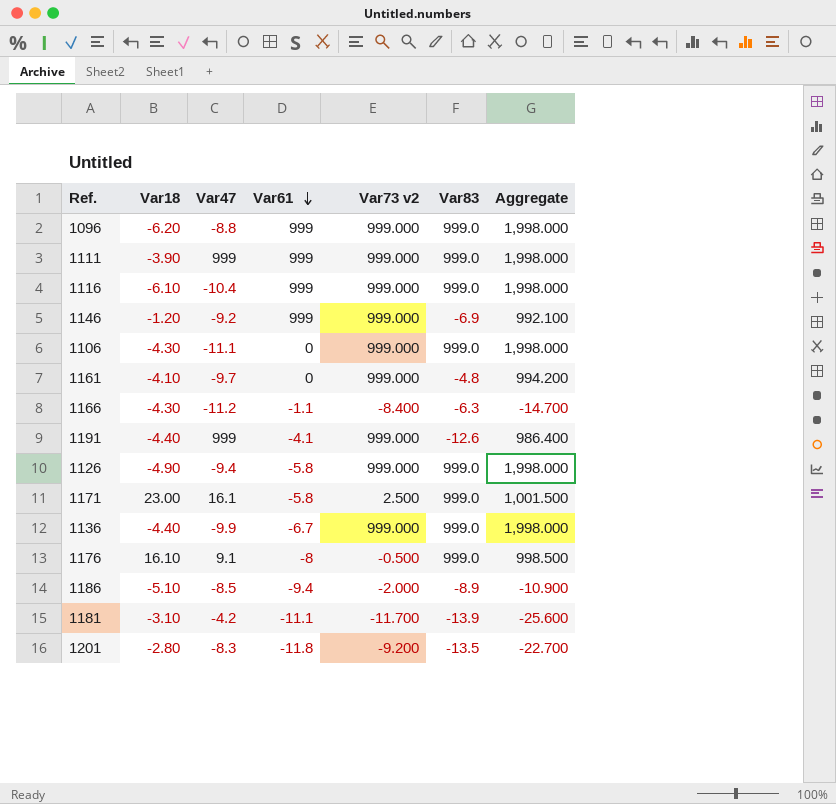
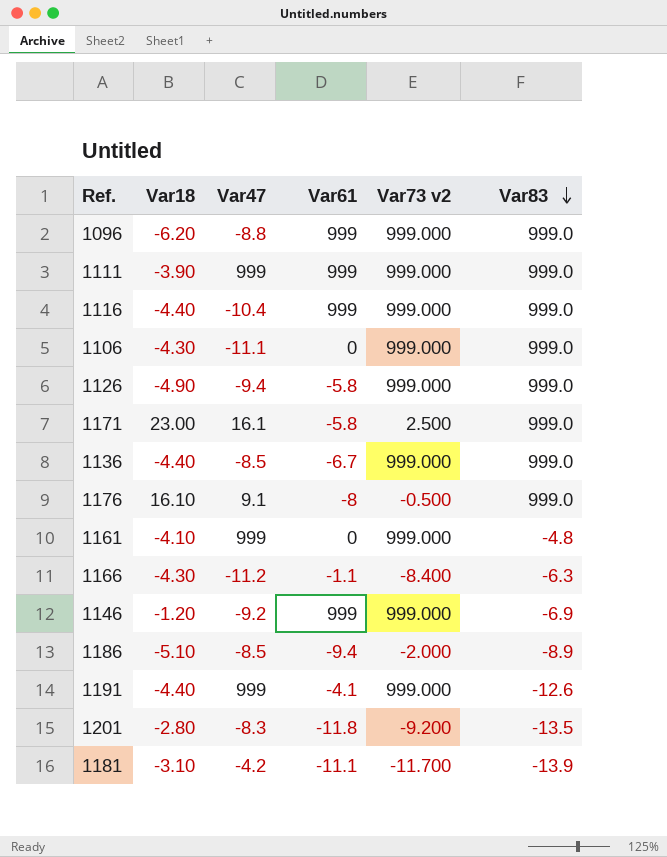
row order: Var61 descending -> Var83 descending
column Aggregate | formula: [Var73 v2] + [Var83] -> none
1116 | Var18: -6.10 -> -4.40
1136 | Var47: -9.9 -> -8.5
1161 | Var47: -9.7 -> 999

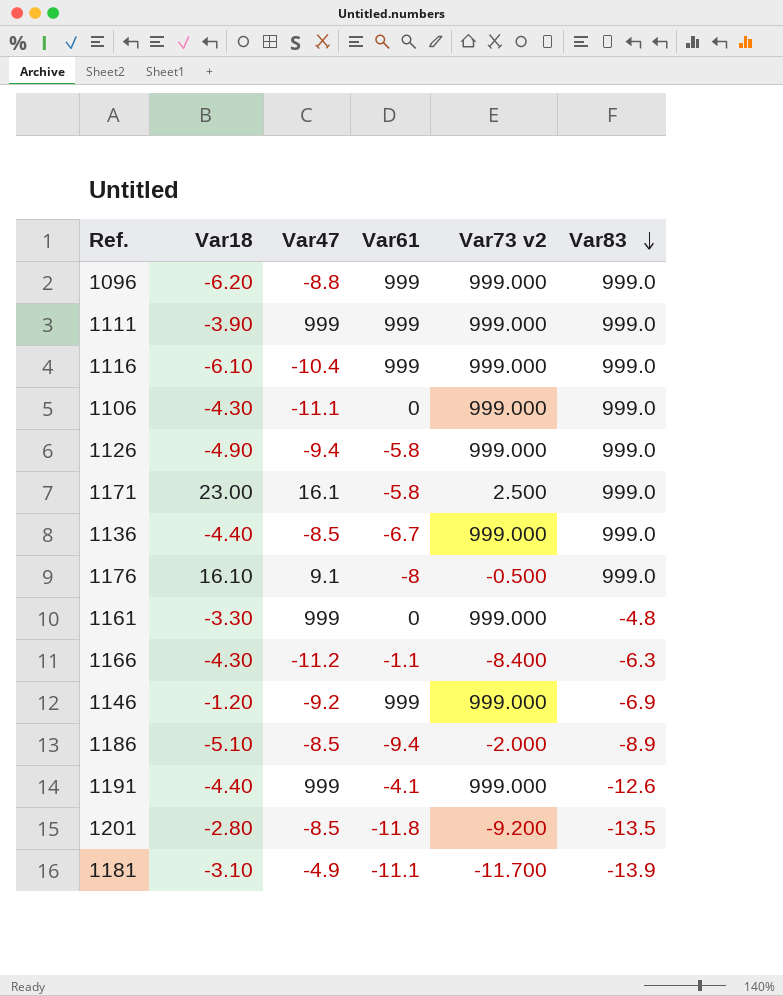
1116 | Var18: -4.40 -> -6.10
1161 | Var18: -4.10 -> -3.30
1201 | Var47: -8.3 -> -8.5
1181 | Var47: -4.2 -> -4.9

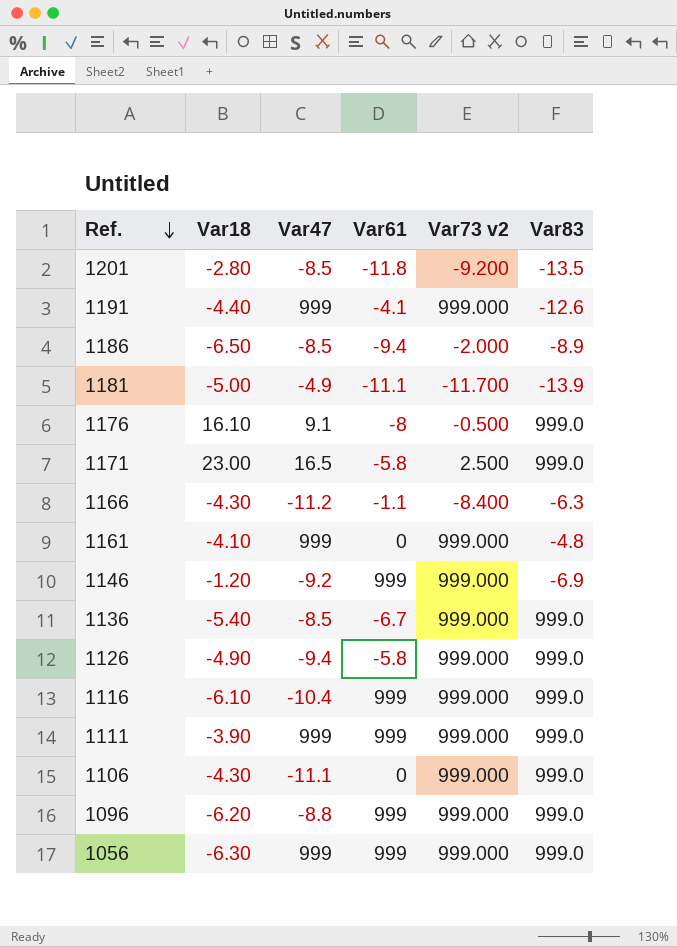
row order: Var83 descending -> Ref. descending
1186 | Var18: -5.10 -> -6.50
1181 | Var18: -3.10 -> -5.00
1171 | Var47: 16.1 -> 16.5
1161 | Var18: -3.30 -> -4.10
1136 | Var18: -4.40 -> -5.40
row 1056: none -> -6.30 | 999 | 999 | 999.000 | 999.0

